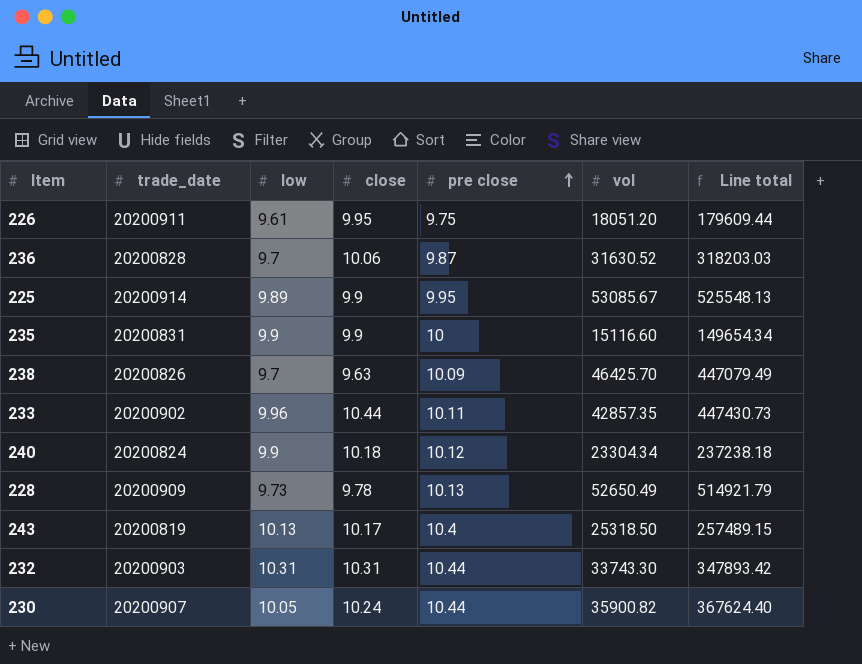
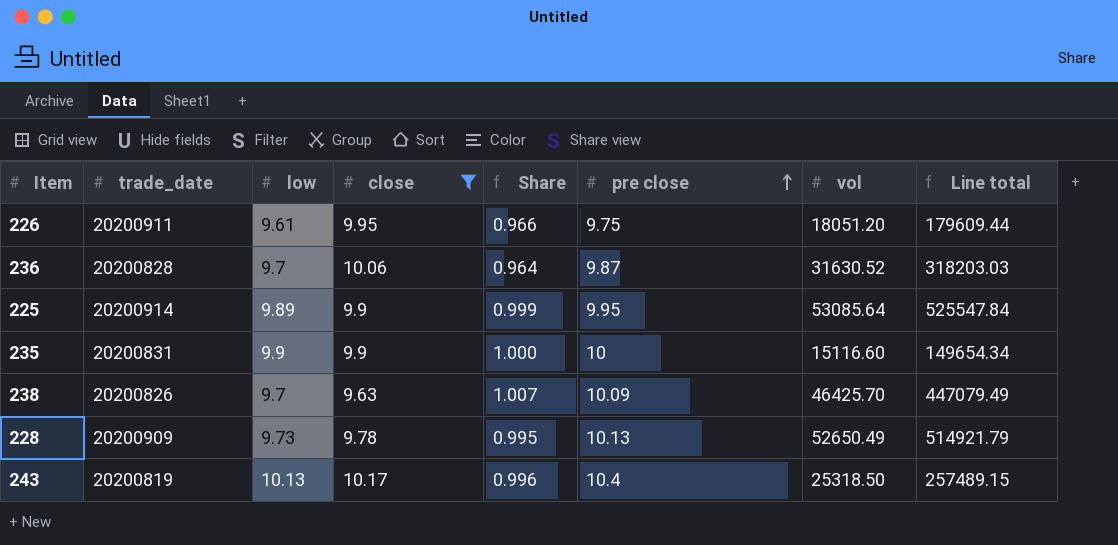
filter: none -> close <= 10.17
column Share | formula: none -> [low] / [close]
225 | vol: 53085.67 -> 53085.64
225 | Line total: 525548.13 -> 525547.84

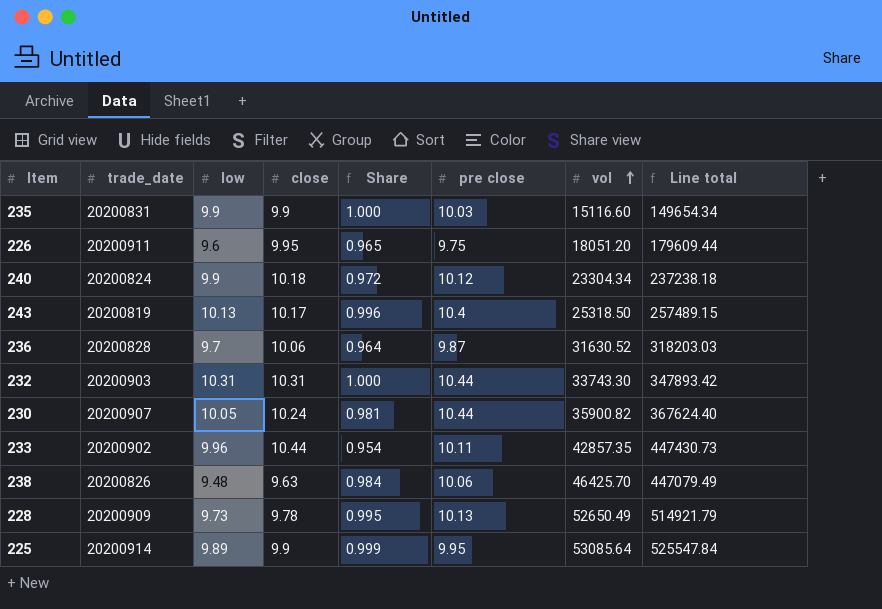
filter: close <= 10.17 -> none
row order: pre close ascending -> vol ascending
235 | pre close: 10 -> 10.03
226 | low: 9.61 -> 9.6
226 | Share: 0.966 -> 0.965
238 | low: 9.7 -> 9.48
238 | Share: 1.007 -> 0.984
238 | pre close: 10.09 -> 10.06

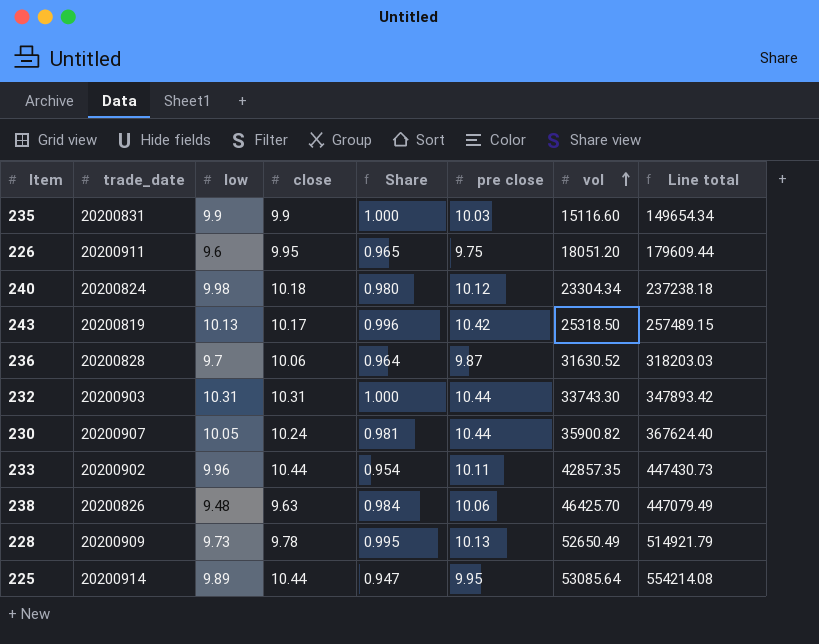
240 | low: 9.9 -> 9.98
240 | Share: 0.972 -> 0.980
243 | pre close: 10.4 -> 10.42
225 | close: 9.9 -> 10.44
225 | Share: 0.999 -> 0.947
225 | Line total: 525547.84 -> 554214.08

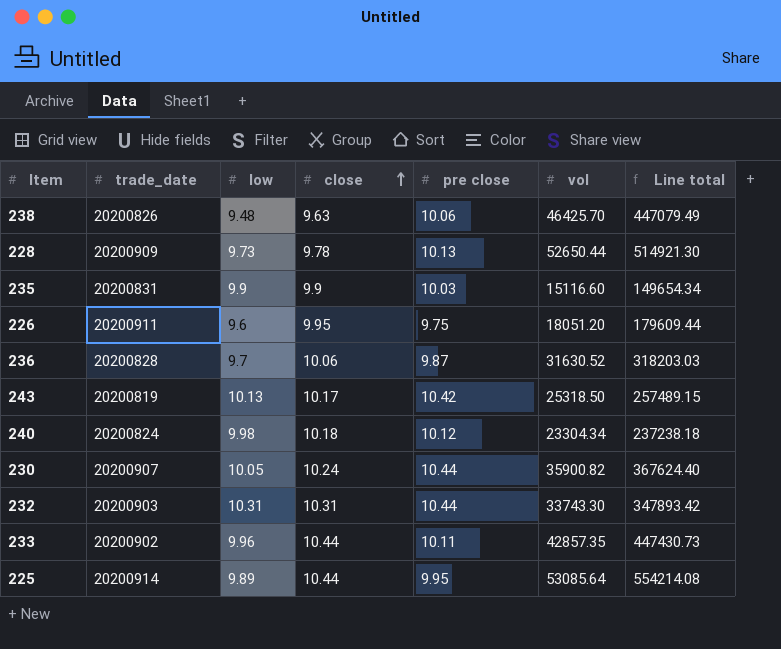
row order: vol ascending -> close ascending
column Share | formula: [low] / [close] -> none
228 | vol: 52650.49 -> 52650.44
228 | Line total: 514921.79 -> 514921.30

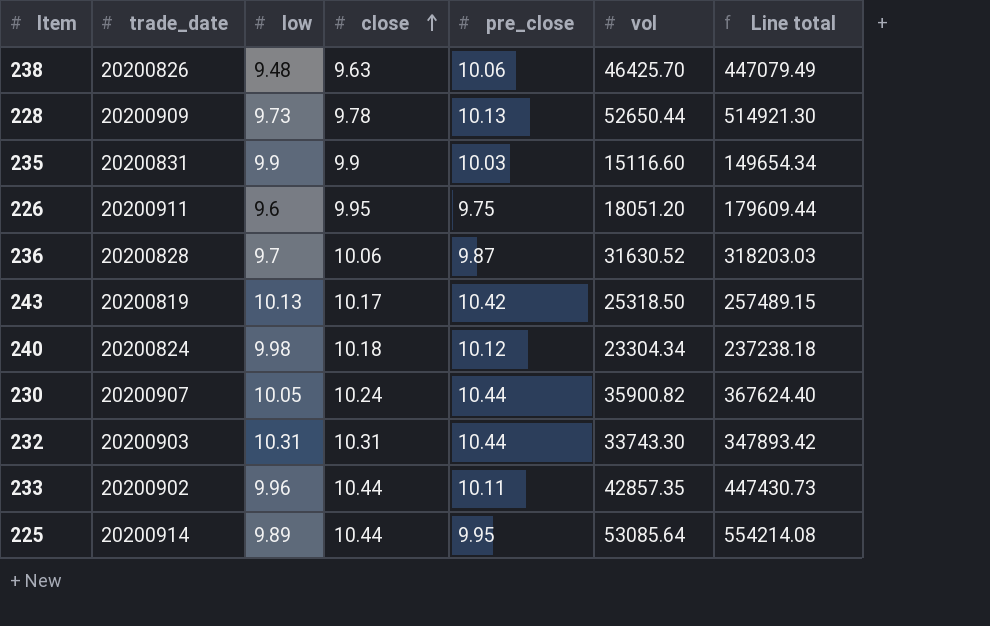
column name: pre close -> pre_close

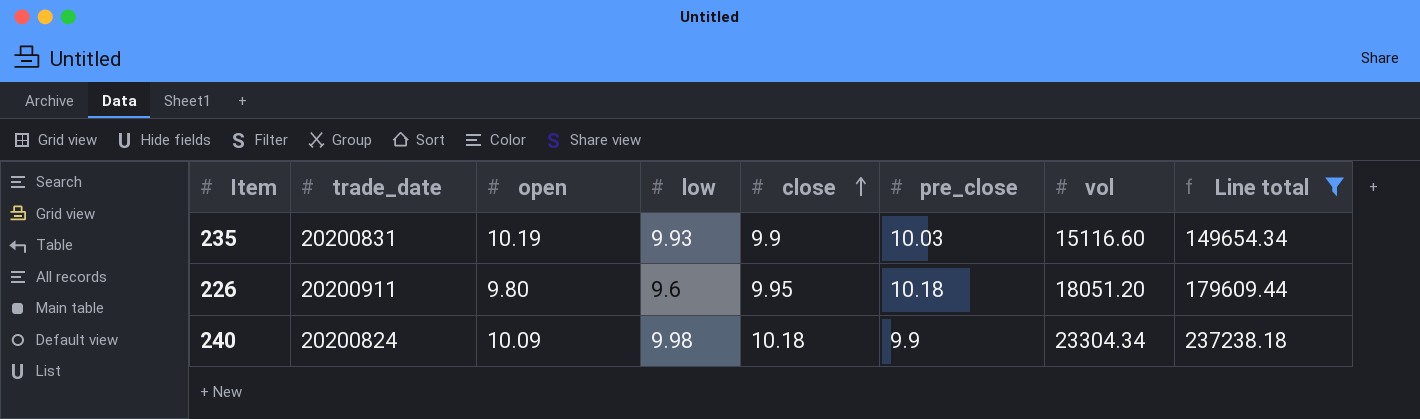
filter: none -> Line total <= 237238.18
column open | position: none -> 3
235 | low: 9.9 -> 9.93
226 | pre_close: 9.75 -> 10.18
240 | pre_close: 10.12 -> 9.9

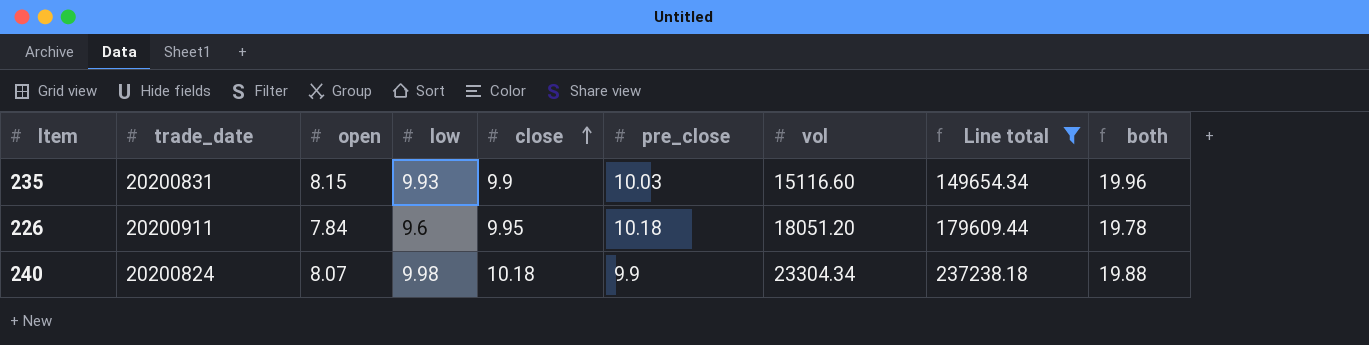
column both | formula: none -> [low] + [pre_close]
235 | open: 10.19 -> 8.15
226 | open: 9.80 -> 7.84
240 | open: 10.09 -> 8.07

